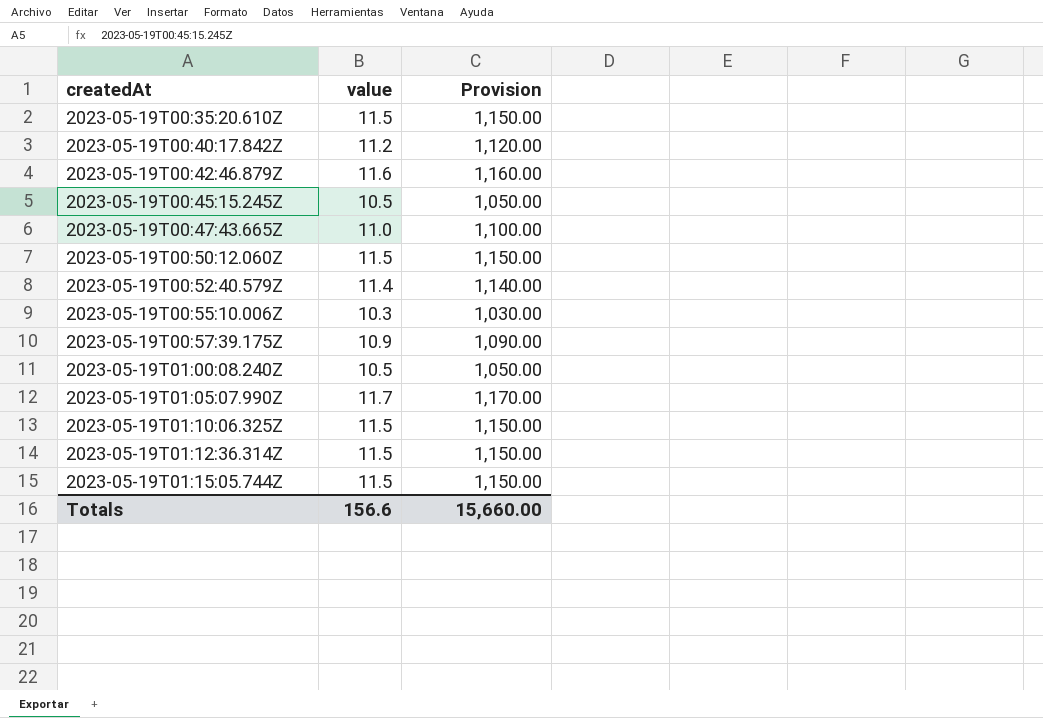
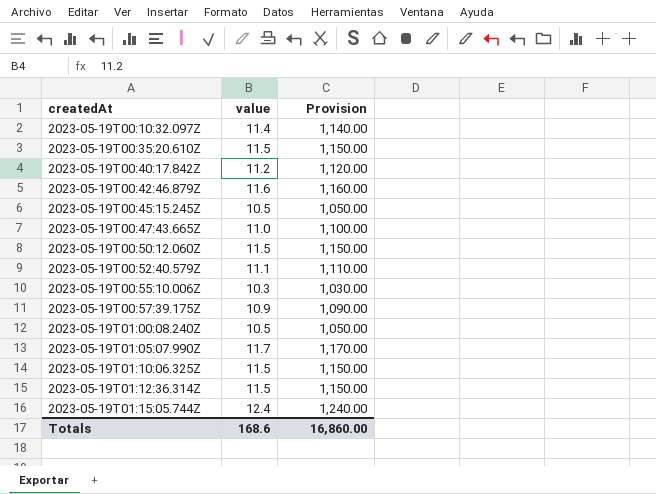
row 2023-05-19T00:10:32.097Z: none -> 11.4 | 1,140.00
2023-05-19T00:52:40.579Z | value: 11.4 -> 11.1
2023-05-19T00:52:40.579Z | Provision: 1,140.00 -> 1,110.00
2023-05-19T01:15:05.744Z | value: 11.5 -> 12.4
2023-05-19T01:15:05.744Z | Provision: 1,150.00 -> 1,240.00
Totals | value: 156.6 -> 168.6
Totals | Provision: 15,660.00 -> 16,860.00

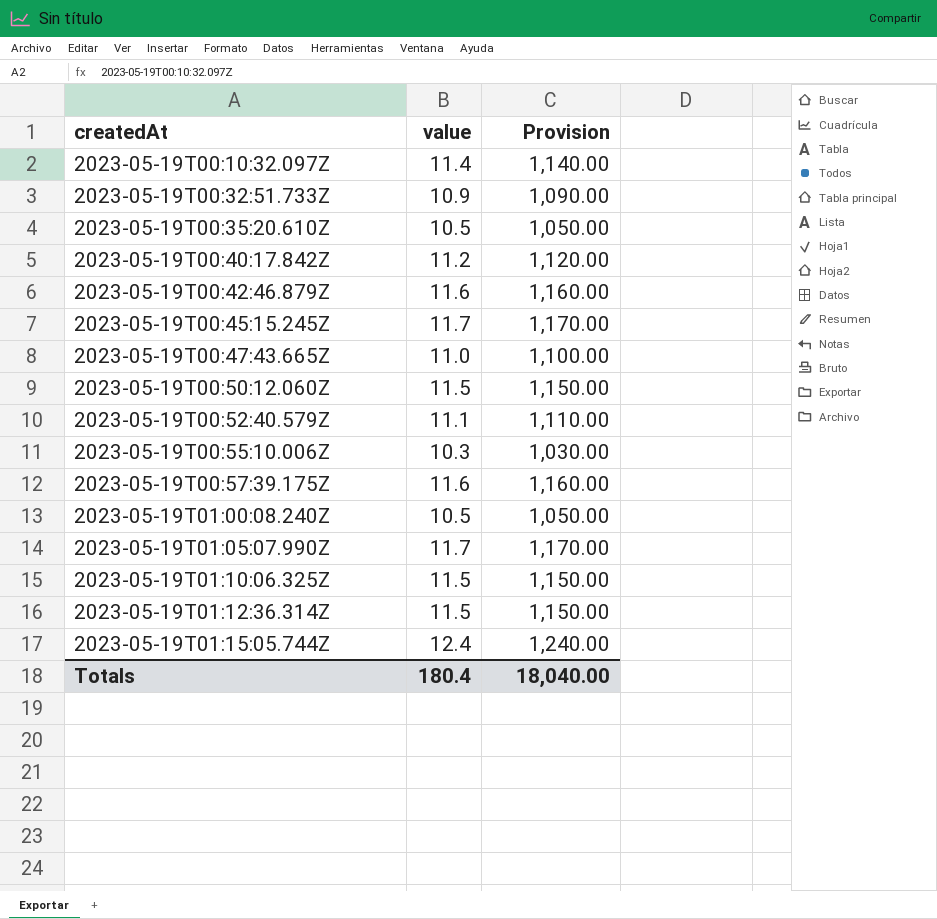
row 2023-05-19T00:32:51.733Z: none -> 10.9 | 1,090.00
2023-05-19T00:35:20.610Z | value: 11.5 -> 10.5
2023-05-19T00:35:20.610Z | Provision: 1,150.00 -> 1,050.00
2023-05-19T00:45:15.245Z | value: 10.5 -> 11.7
2023-05-19T00:45:15.245Z | Provision: 1,050.00 -> 1,170.00
2023-05-19T00:57:39.175Z | value: 10.9 -> 11.6
2023-05-19T00:57:39.175Z | Provision: 1,090.00 -> 1,160.00
Totals | value: 168.6 -> 180.4
Totals | Provision: 16,860.00 -> 18,040.00

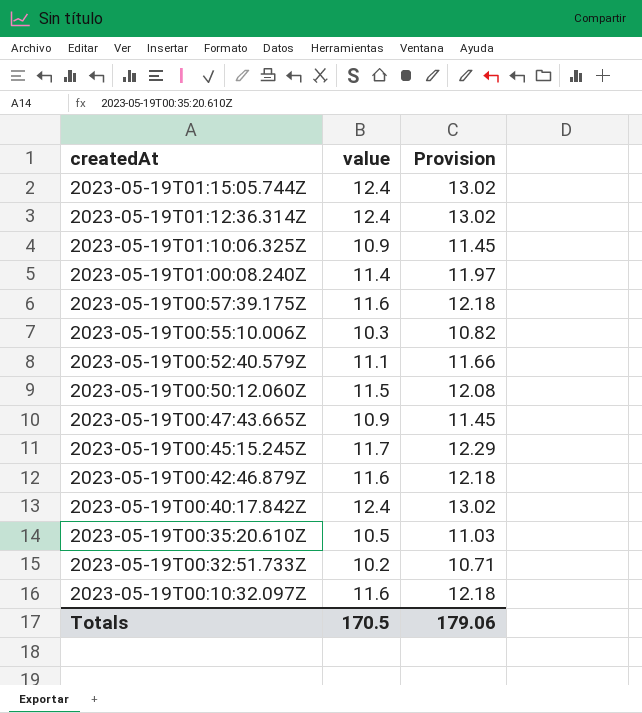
row order: createdAt ascending -> createdAt descending
column Provision | formula: [value] * 100 -> [value] * 1.05
row 2023-05-19T01:05:07.990Z: 11.7 | 1,170.00 -> none
2023-05-19T01:12:36.314Z | value: 11.5 -> 12.4
2023-05-19T01:10:06.325Z | value: 11.5 -> 10.9
2023-05-19T01:00:08.240Z | value: 10.5 -> 11.4
2023-05-19T00:47:43.665Z | value: 11.0 -> 10.9
2023-05-19T00:40:17.842Z | value: 11.2 -> 12.4
2023-05-19T00:32:51.733Z | value: 10.9 -> 10.2
2023-05-19T00:10:32.097Z | value: 11.4 -> 11.6
Totals | value: 180.4 -> 170.5
Totals | Provision: 18,040.00 -> 179.06

